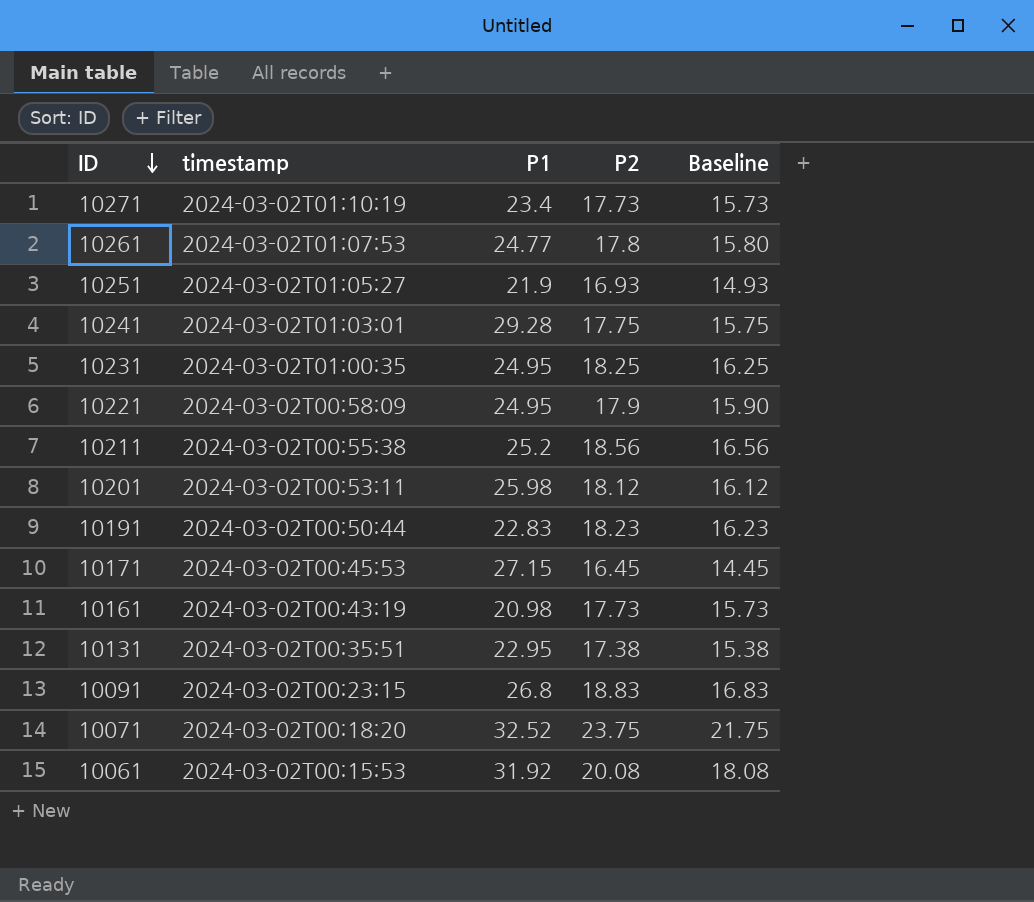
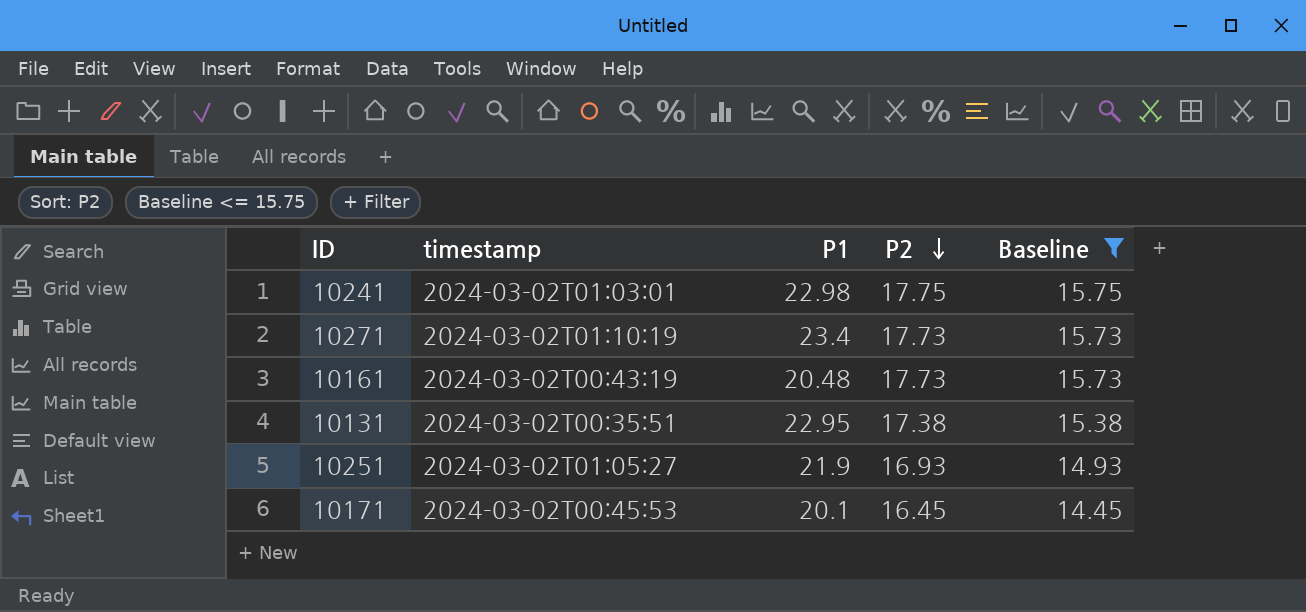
filter: none -> Baseline <= 15.75
row order: ID descending -> P2 descending
10241 | P1: 29.28 -> 22.98
10161 | P1: 20.98 -> 20.48
10171 | P1: 27.15 -> 20.1

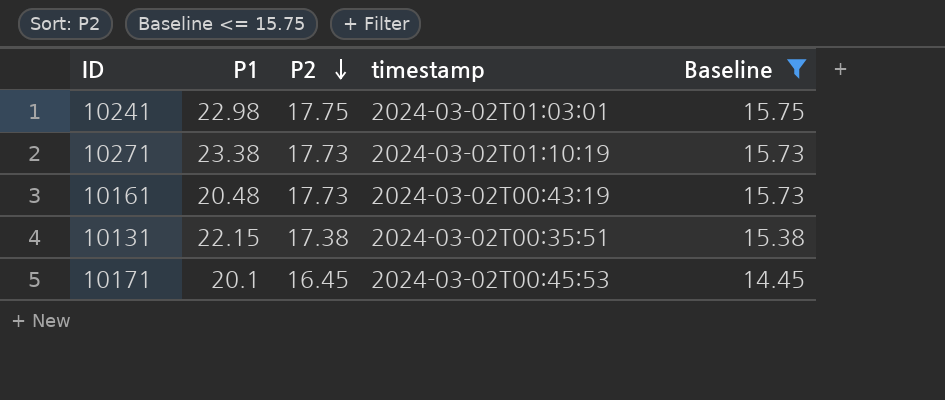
column timestamp | position: 2 -> 4
row 10251: 2024-03-02T01:05:27 | 21.9 | 16.93 | 14.93 -> none
10271 | P1: 23.4 -> 23.38
10131 | P1: 22.95 -> 22.15

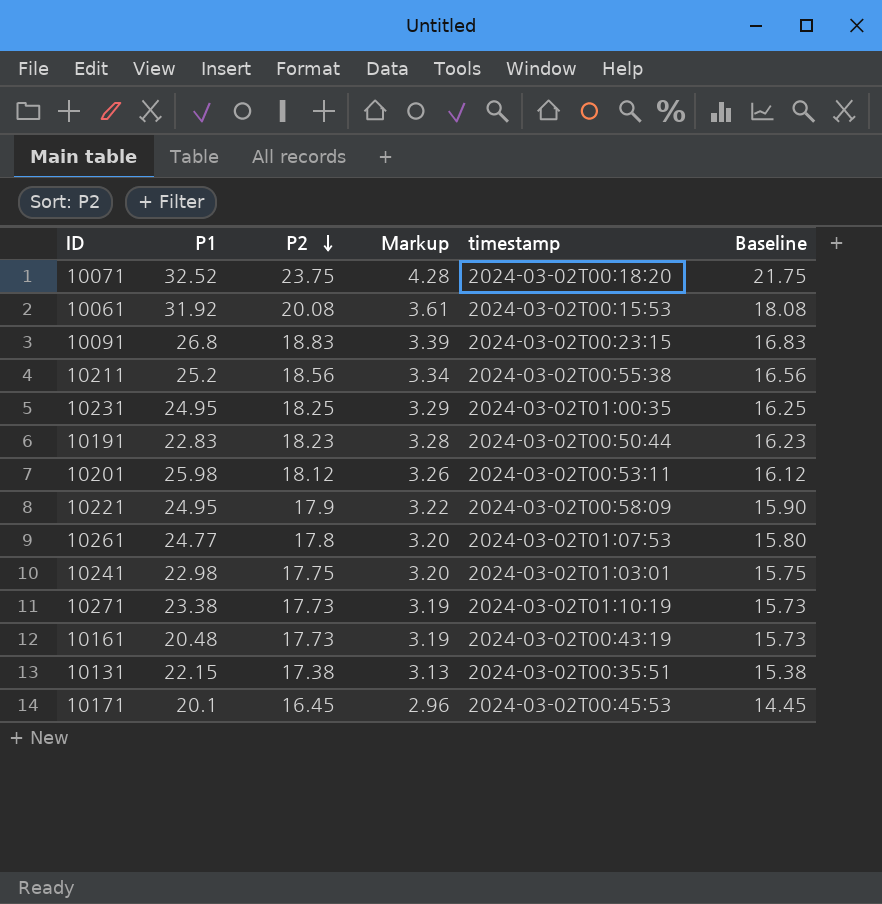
filter: Baseline <= 15.75 -> none
column Markup | formula: none -> [P2] * 0.18

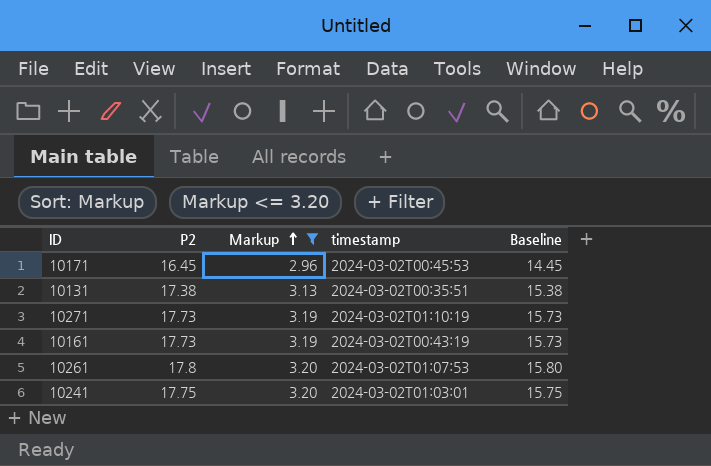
filter: none -> Markup <= 3.20
row order: P2 descending -> Markup ascending
column P1 | position: 2 -> none

